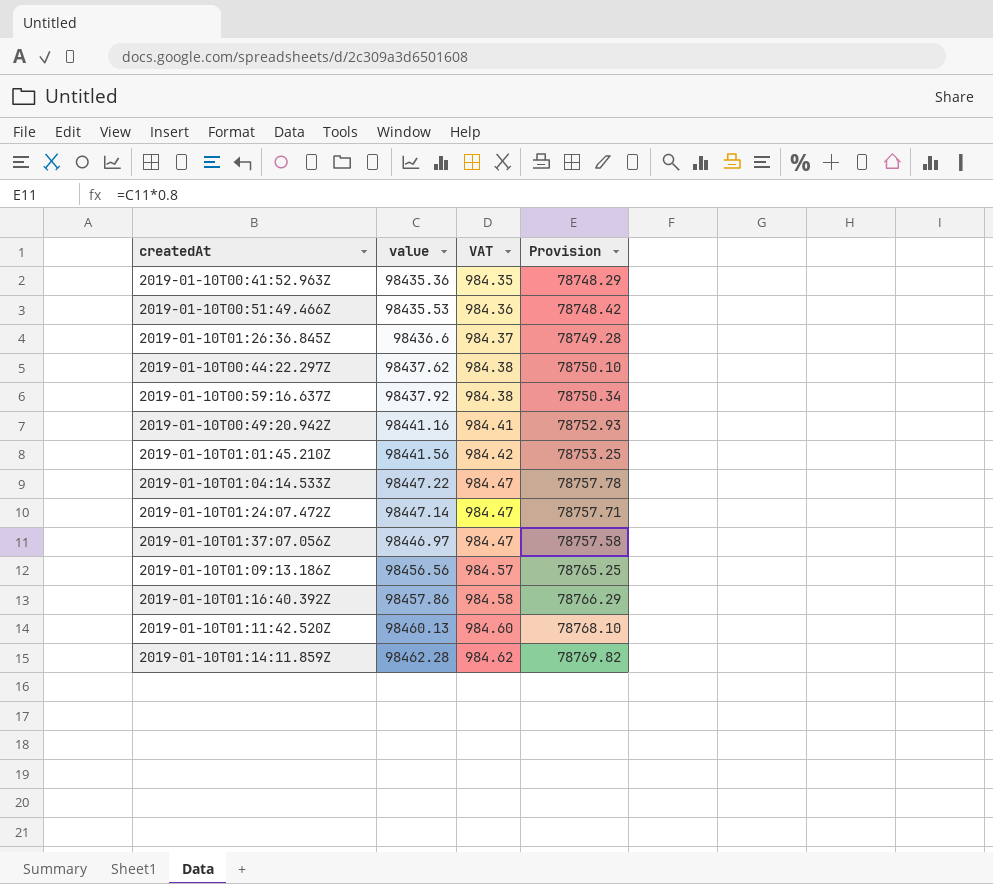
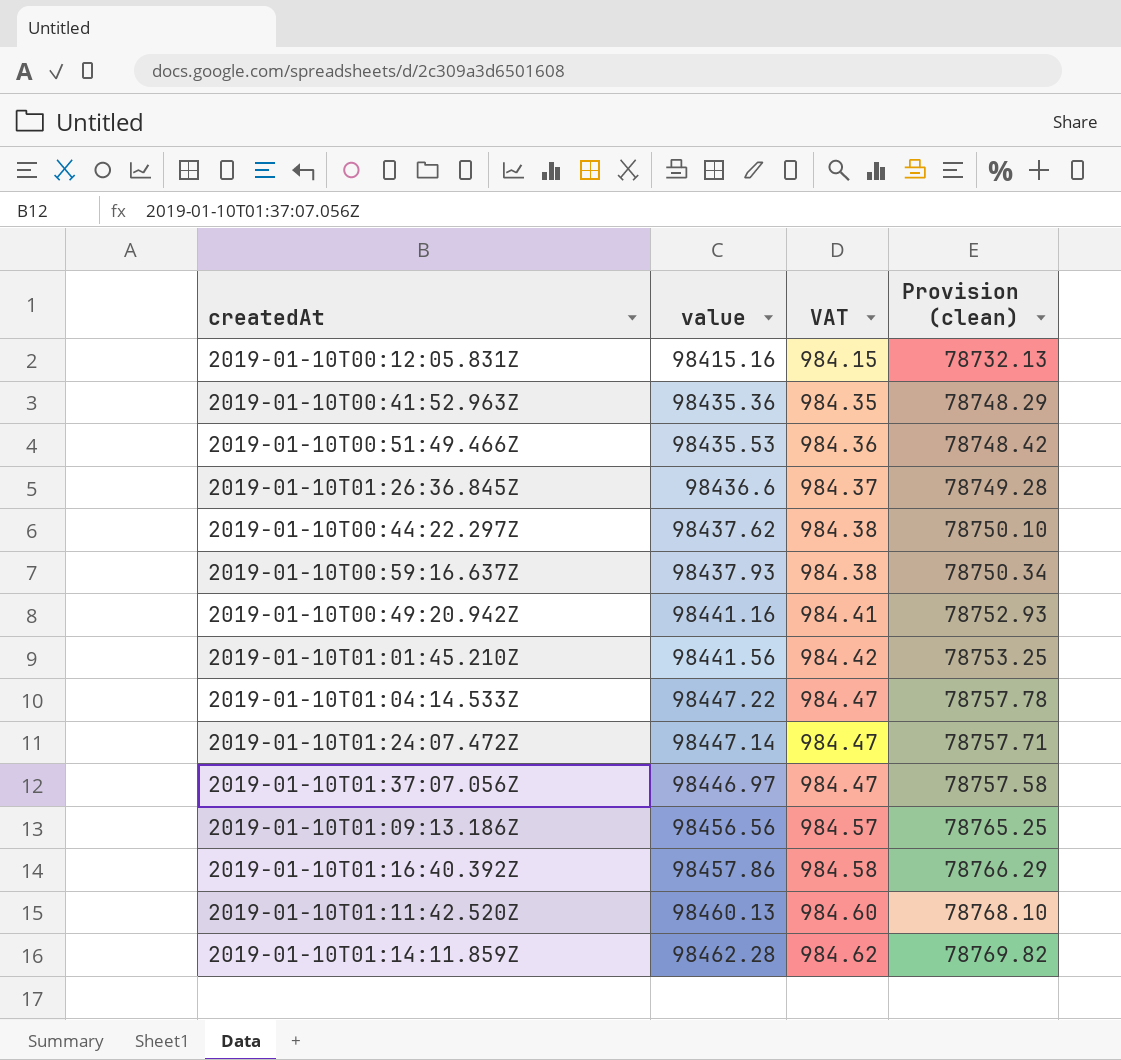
column name: Provision -> Provision (clean)
row 2019-01-10T00:12:05.831Z: none -> 98415.16 | 984.15 | 78732.13
2019-01-10T00:59:16.637Z | value: 98437.92 -> 98437.93

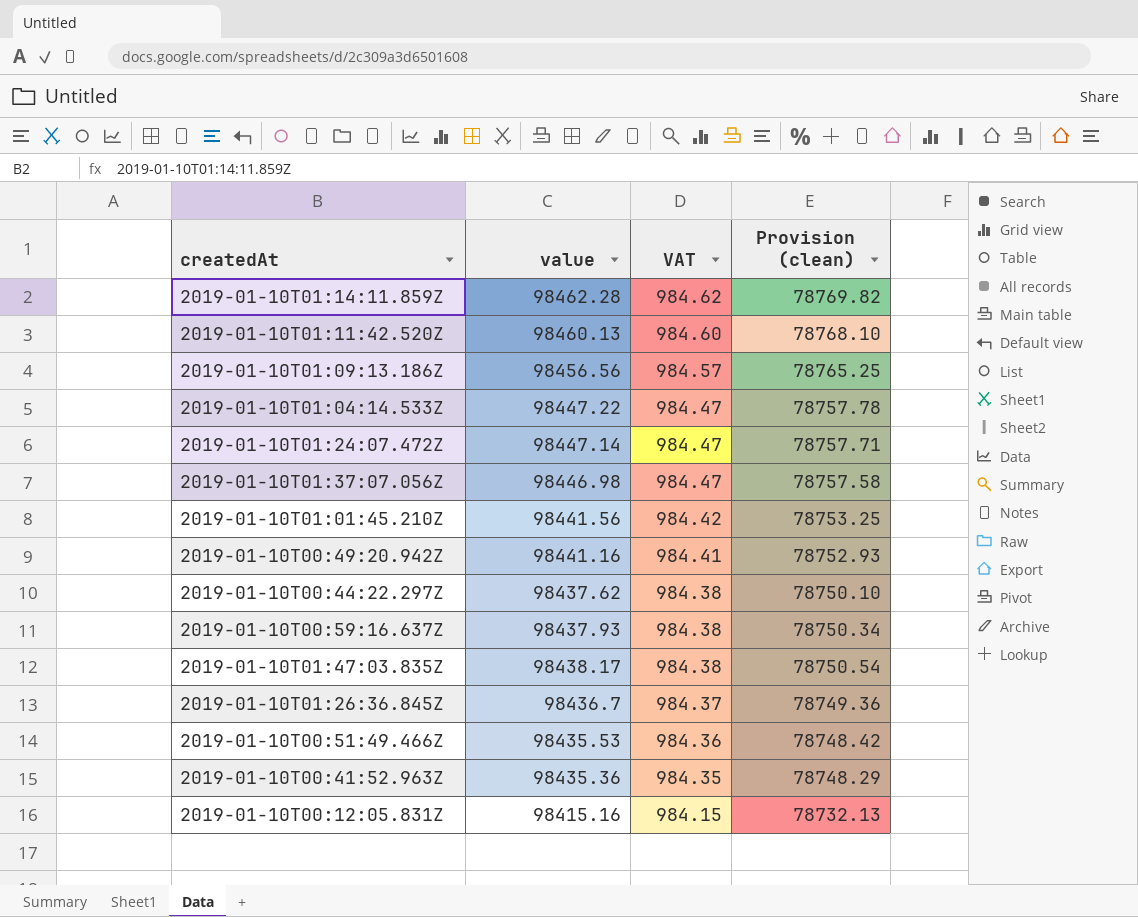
row order: VAT ascending -> VAT descending
row 2019-01-10T01:16:40.392Z: 98457.86 | 984.58 | 78766.29 -> none
2019-01-10T01:37:07.056Z | value: 98446.97 -> 98446.98
row 2019-01-10T01:47:03.835Z: none -> 98438.17 | 984.38 | 78750.54
2019-01-10T01:26:36.845Z | value: 98436.6 -> 98436.7
2019-01-10T01:26:36.845Z | Provision (clean): 78749.28 -> 78749.36

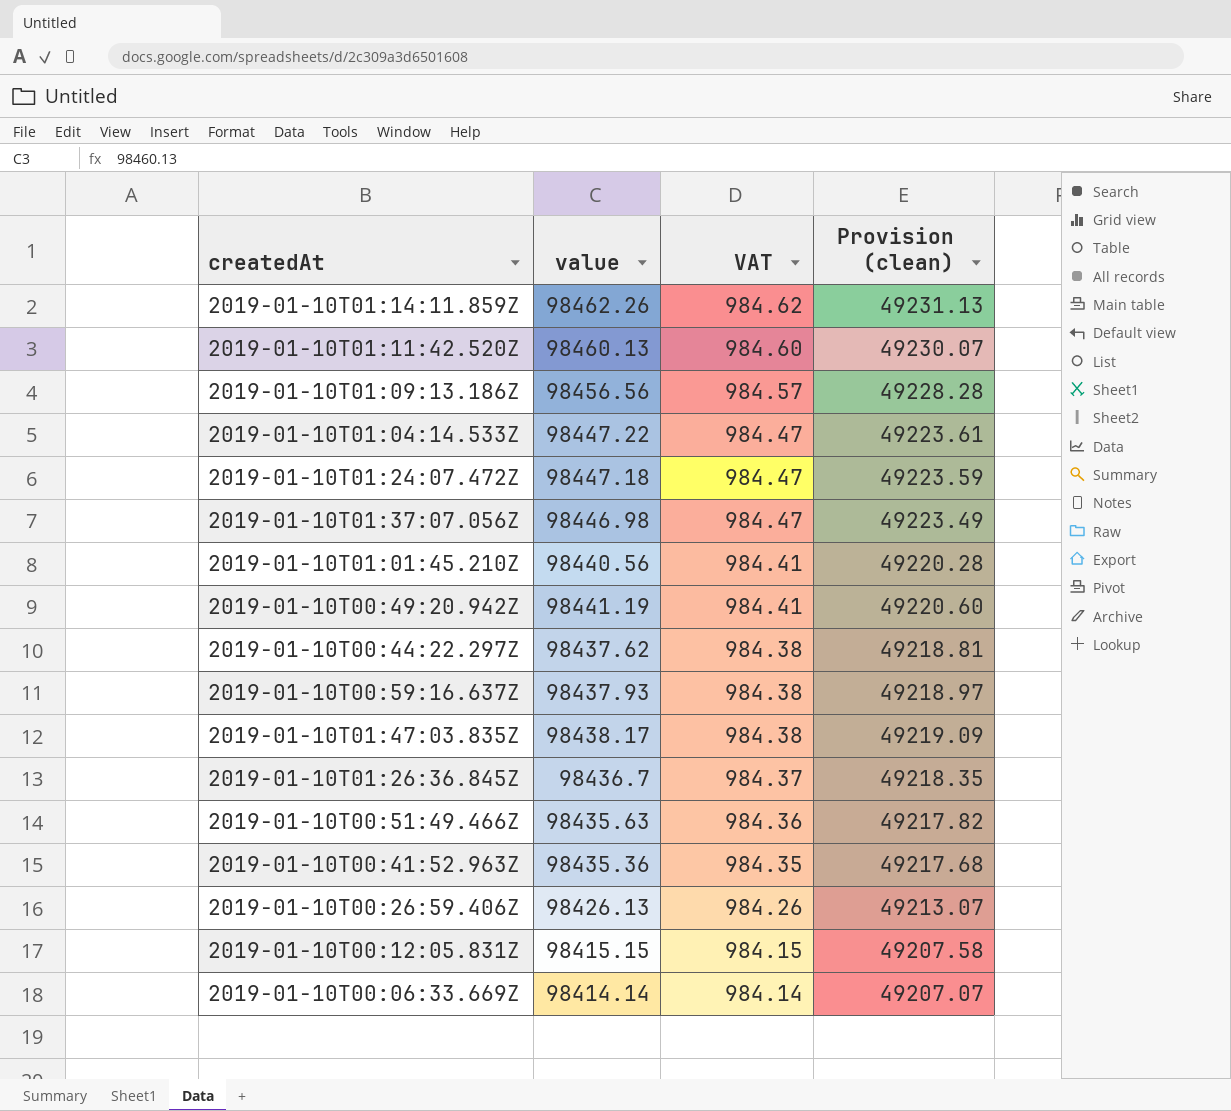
column Provision (clean) | formula: [value] * 0.8 -> [value] * 0.5
2019-01-10T01:14:11.859Z | value: 98462.28 -> 98462.26
2019-01-10T01:24:07.472Z | value: 98447.14 -> 98447.18
2019-01-10T01:01:45.210Z | value: 98441.56 -> 98440.56
2019-01-10T01:01:45.210Z | VAT: 984.42 -> 984.41
2019-01-10T00:49:20.942Z | value: 98441.16 -> 98441.19
2019-01-10T00:51:49.466Z | value: 98435.53 -> 98435.63
row 2019-01-10T00:26:59.406Z: none -> 98426.13 | 984.26 | 49213.07
2019-01-10T00:12:05.831Z | value: 98415.16 -> 98415.15
row 2019-01-10T00:06:33.669Z: none -> 98414.14 | 984.14 | 49207.07

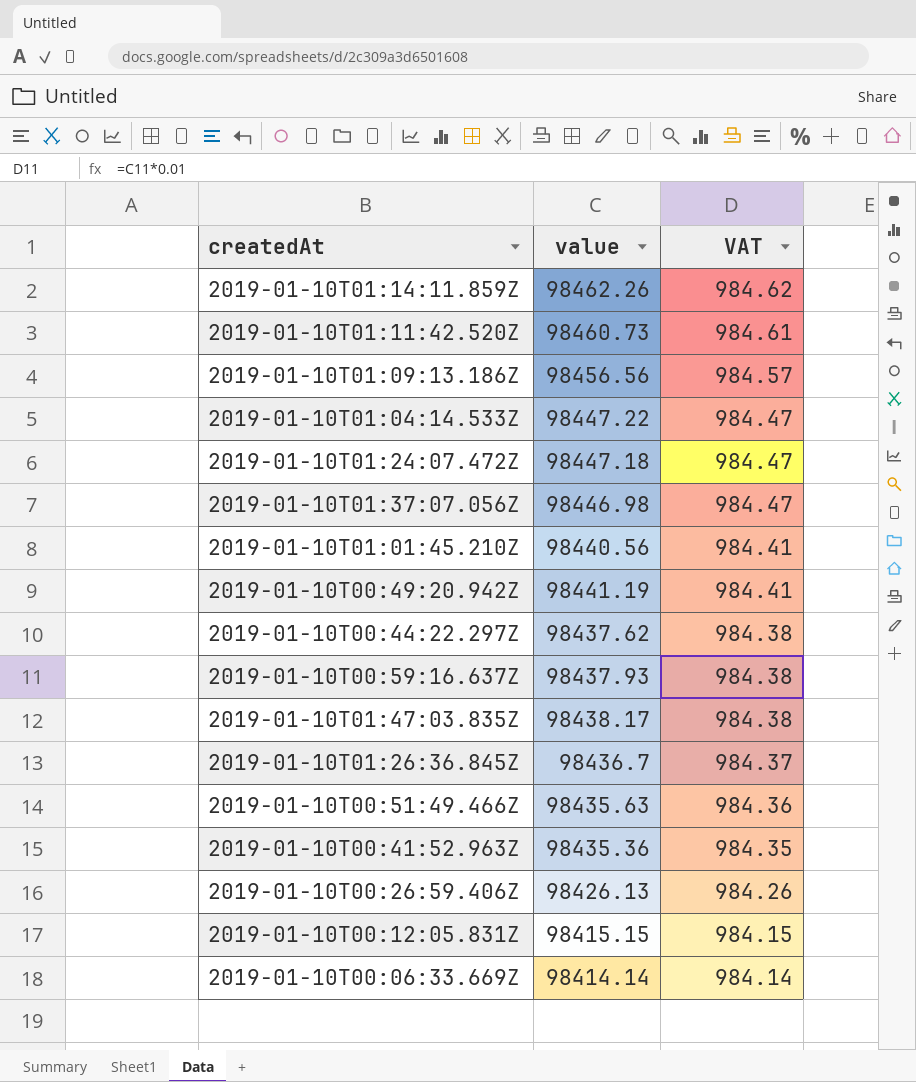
column Provision (clean) | formula: [value] * 0.5 -> none
2019-01-10T01:11:42.520Z | value: 98460.13 -> 98460.73
2019-01-10T01:11:42.520Z | VAT: 984.60 -> 984.61

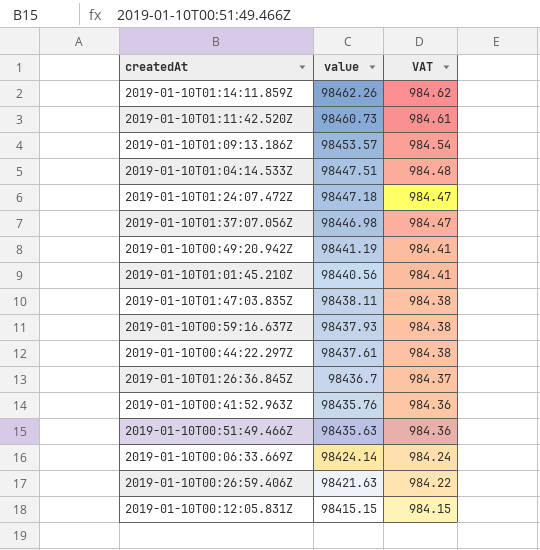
row order: VAT descending -> value descending
2019-01-10T01:09:13.186Z | value: 98456.56 -> 98453.57
2019-01-10T01:09:13.186Z | VAT: 984.57 -> 984.54
2019-01-10T01:04:14.533Z | value: 98447.22 -> 98447.51
2019-01-10T01:04:14.533Z | VAT: 984.47 -> 984.48
2019-01-10T01:47:03.835Z | value: 98438.17 -> 98438.11
2019-01-10T00:44:22.297Z | value: 98437.62 -> 98437.61
2019-01-10T00:41:52.963Z | value: 98435.36 -> 98435.76
2019-01-10T00:41:52.963Z | VAT: 984.35 -> 984.36
2019-01-10T00:06:33.669Z | value: 98414.14 -> 98424.14
2019-01-10T00:06:33.669Z | VAT: 984.14 -> 984.24
2019-01-10T00:26:59.406Z | value: 98426.13 -> 98421.63
2019-01-10T00:26:59.406Z | VAT: 984.26 -> 984.22

